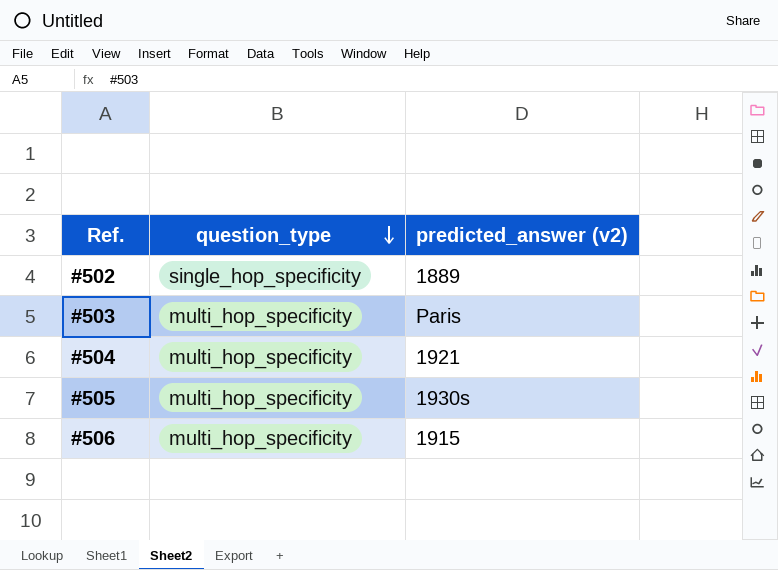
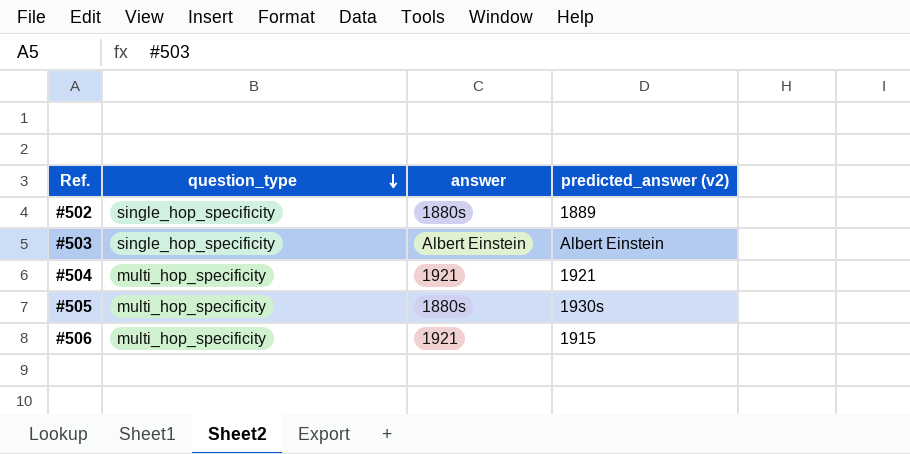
column answer | position: none -> 3
#503 | question_type: multi_hop_specificity -> single_hop_specificity
#503 | predicted_answer (v2): Paris -> Albert Einstein

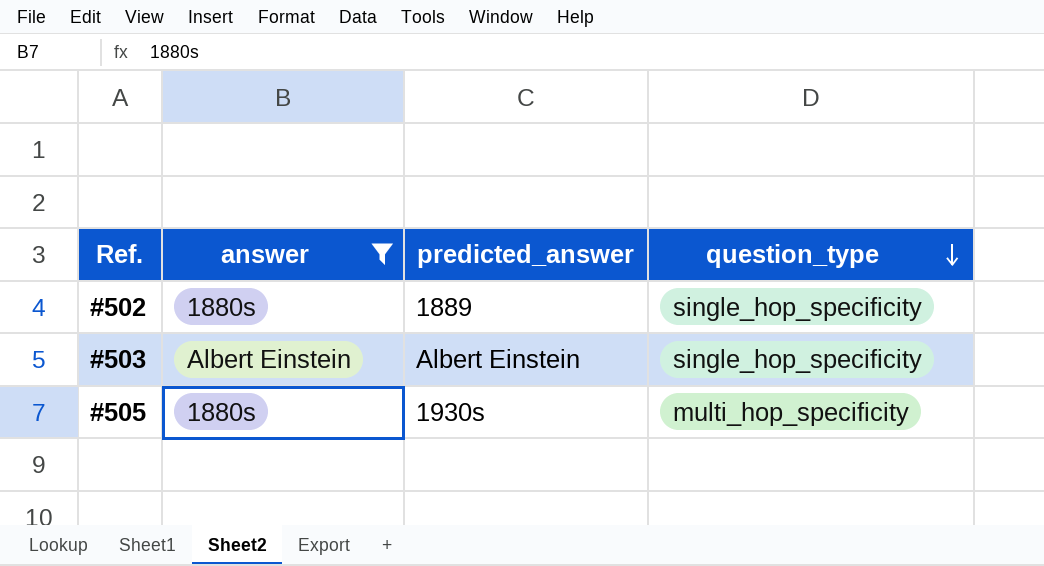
filter: none -> answer != 1921
column name: predicted_answer (v2) -> predicted_answer
column question_type | position: 2 -> 4

